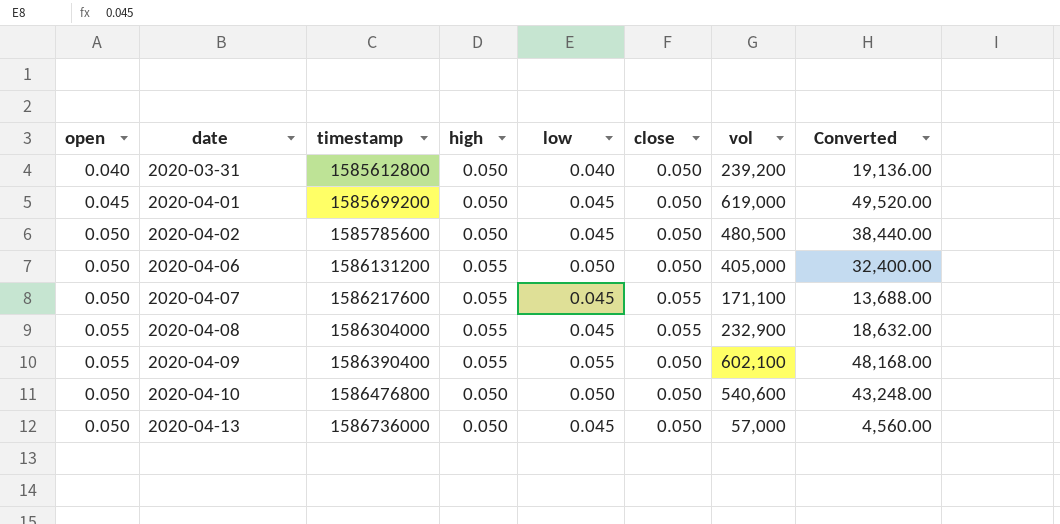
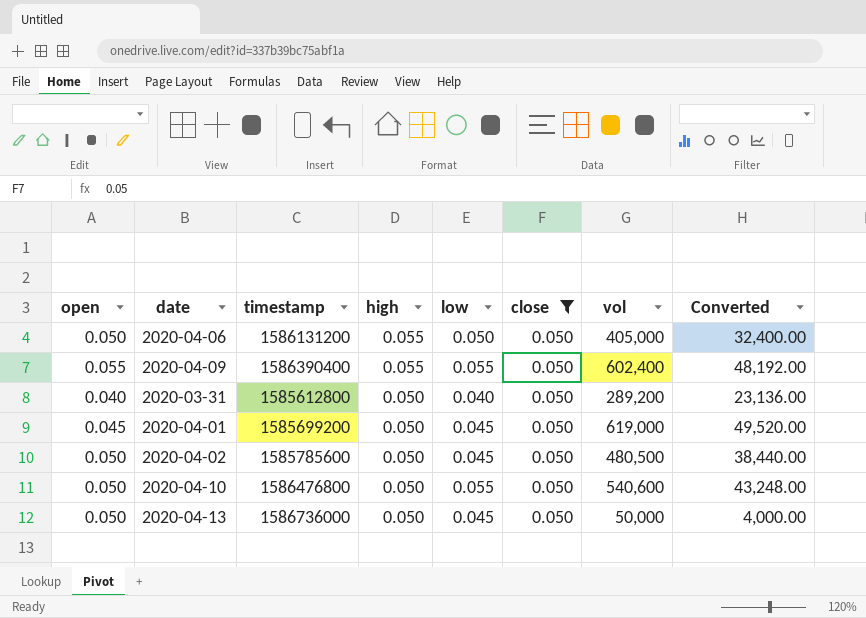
filter: none -> close = 0.050
row order: date ascending -> high descending
2020-04-09 | vol: 602,100 -> 602,400
2020-04-09 | Converted: 48,168.00 -> 48,192.00
2020-03-31 | vol: 239,200 -> 289,200
2020-03-31 | Converted: 19,136.00 -> 23,136.00
2020-04-10 | low: 0.050 -> 0.055
2020-04-13 | vol: 57,000 -> 50,000
2020-04-13 | Converted: 4,560.00 -> 4,000.00

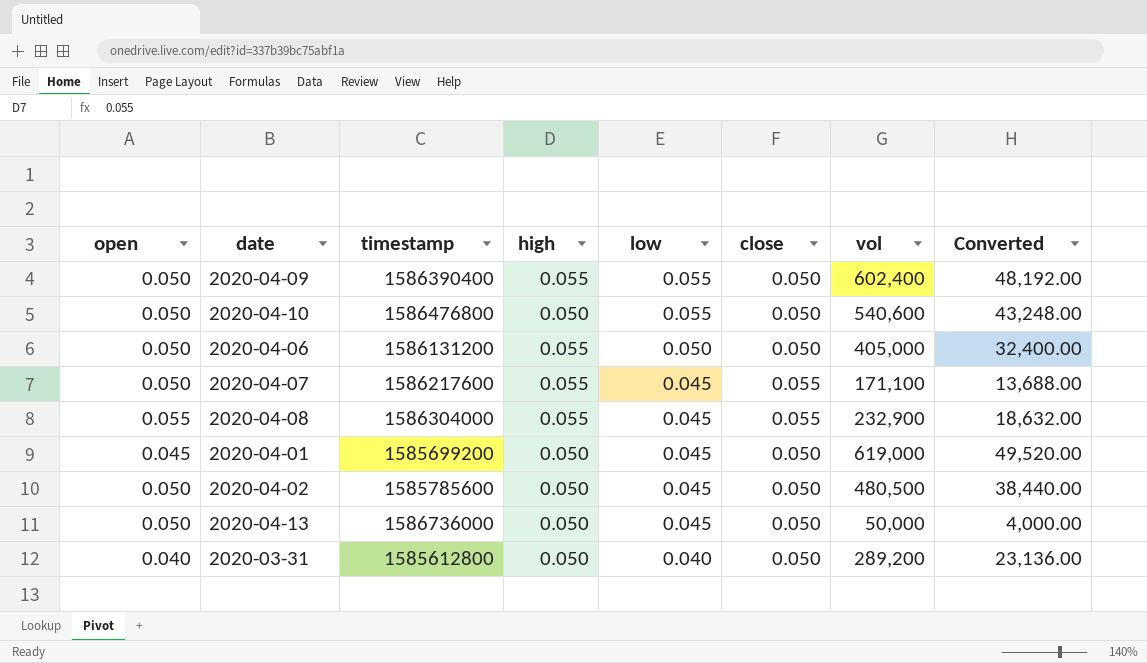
filter: close = 0.050 -> none
row order: high descending -> low descending
2020-04-09 | open: 0.055 -> 0.050

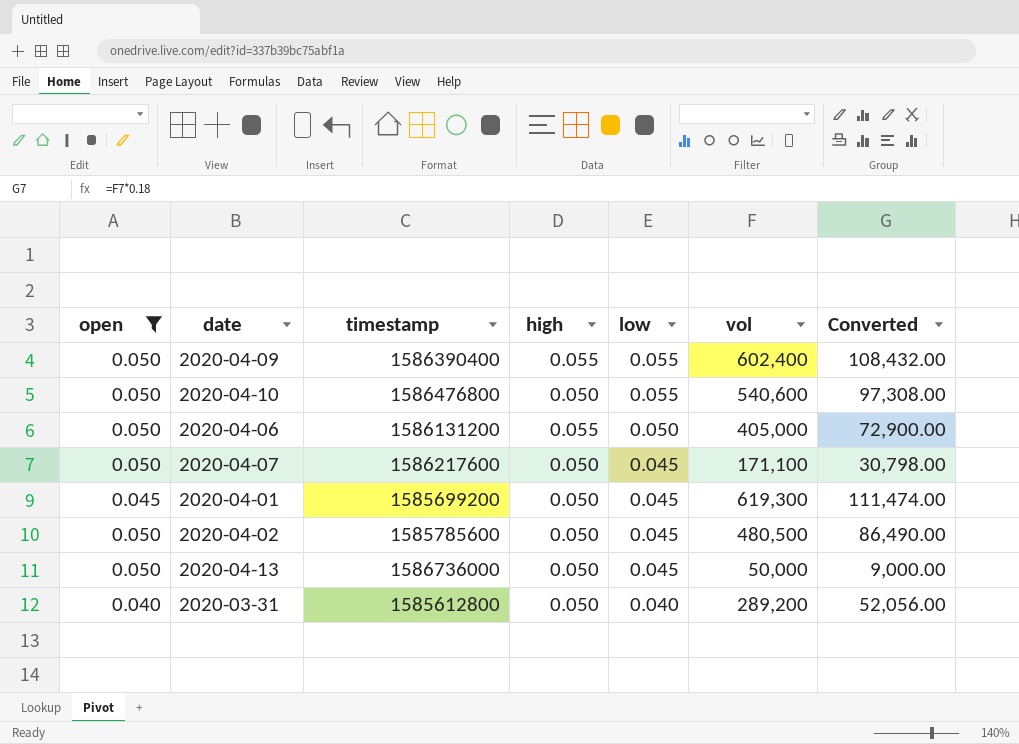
filter: none -> open != 0.055
column close | position: 6 -> none
column Converted | formula: [vol] * 0.08 -> [vol] * 0.18
2020-04-07 | high: 0.055 -> 0.050
2020-04-01 | vol: 619,000 -> 619,300

